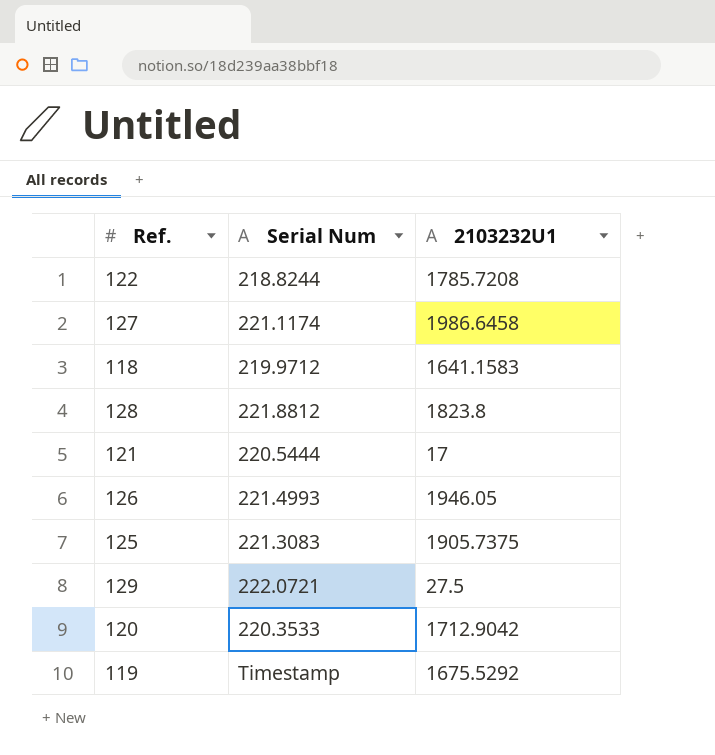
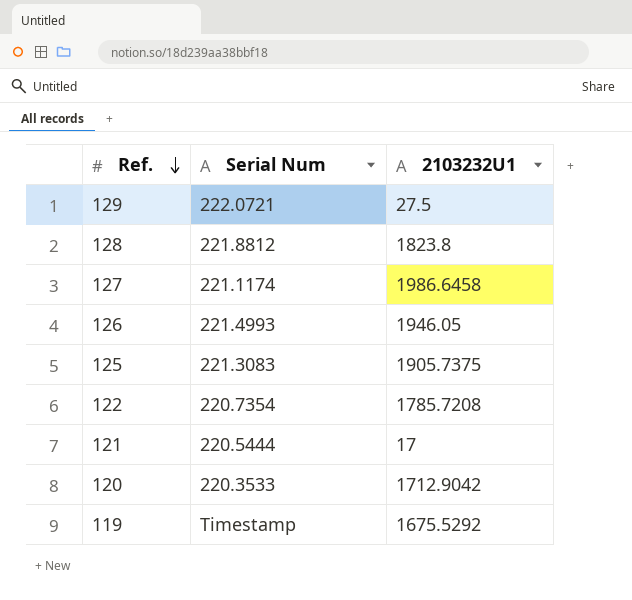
row order: none -> Ref. descending
row 118: 219.9712 | 1641.1583 -> none
122 | Serial Num: 218.8244 -> 220.7354

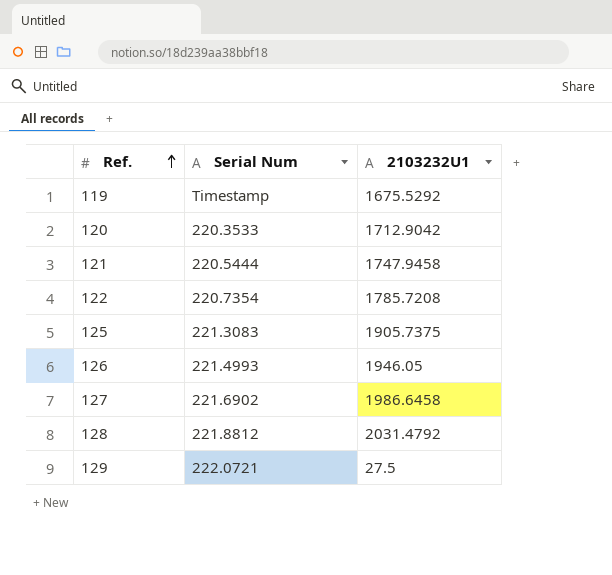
row order: Ref. descending -> Ref. ascending
121 | 2103232U1: 17 -> 1747.9458
127 | Serial Num: 221.1174 -> 221.6902
128 | 2103232U1: 1823.8 -> 2031.4792

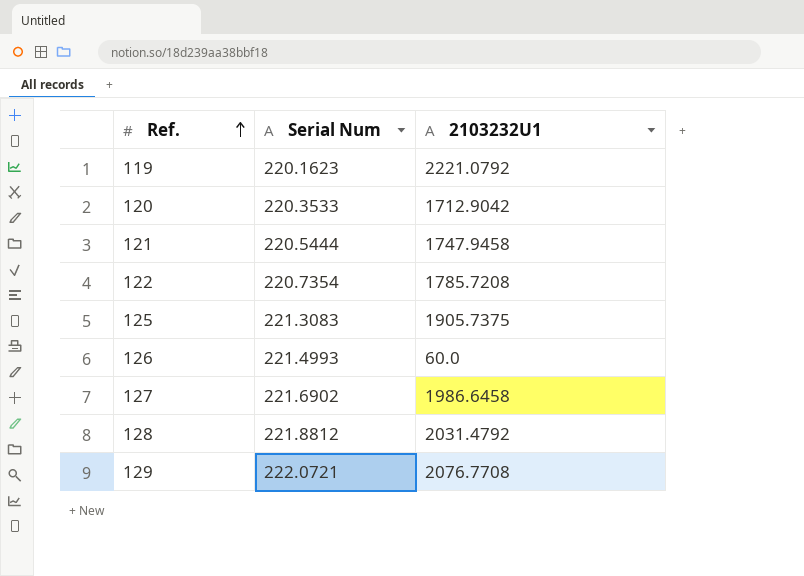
119 | Serial Num: Timestamp -> 220.1623
119 | 2103232U1: 1675.5292 -> 2221.0792
126 | 2103232U1: 1946.05 -> 60.0
129 | 2103232U1: 27.5 -> 2076.7708

